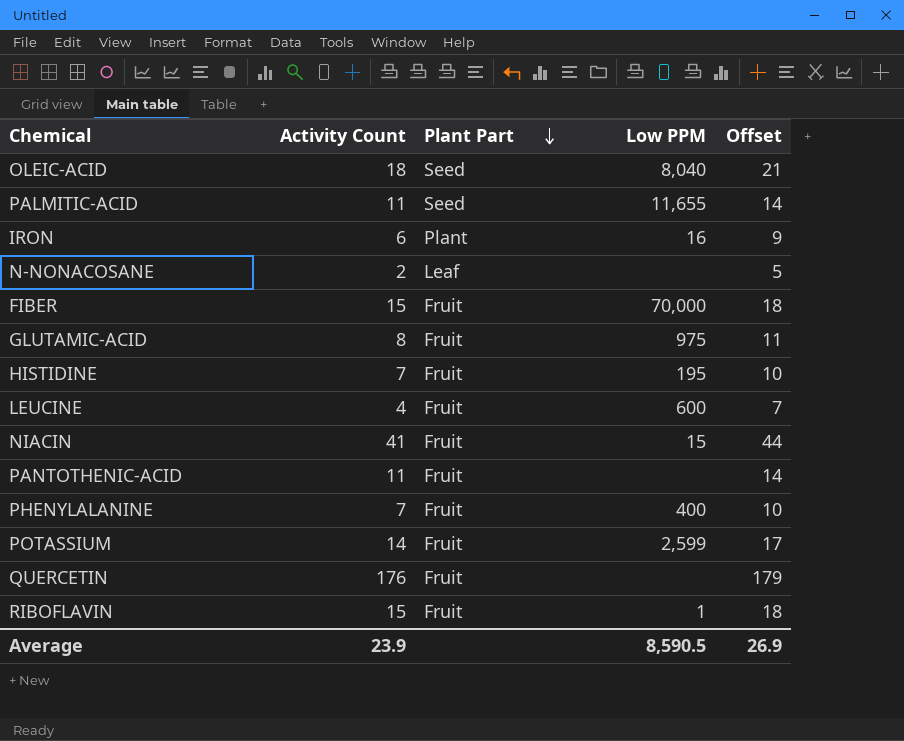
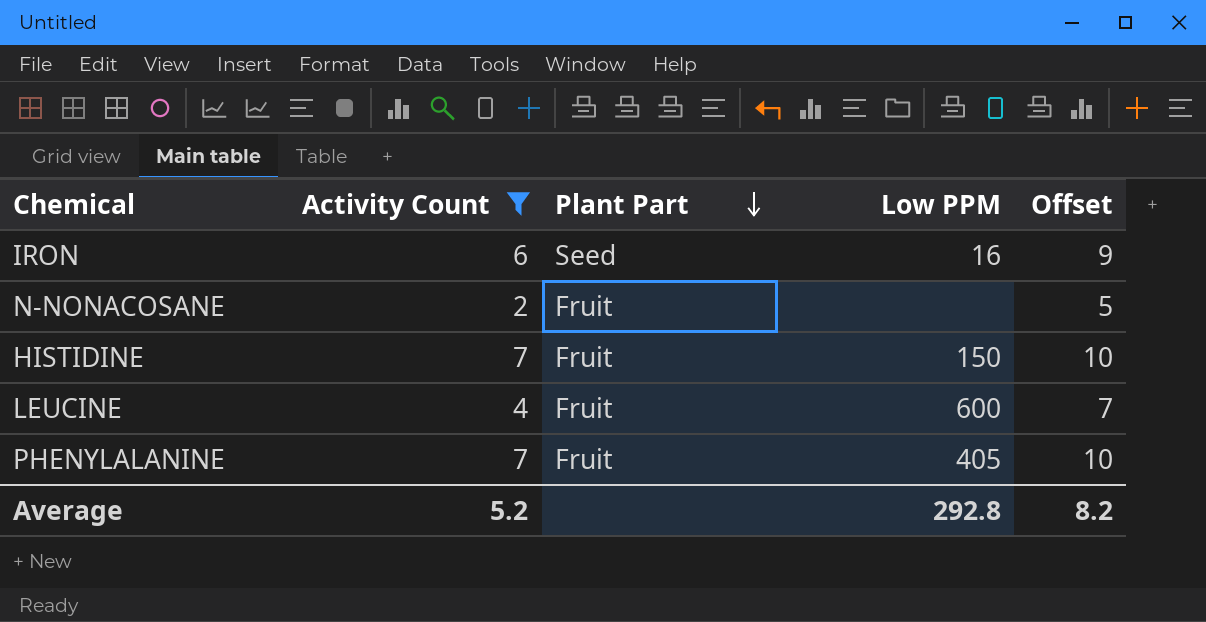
filter: none -> Activity Count <= 7
IRON | Plant Part: Plant -> Seed
N-NONACOSANE | Plant Part: Leaf -> Fruit
HISTIDINE | Low PPM: 195 -> 150
PHENYLALANINE | Low PPM: 400 -> 405
Average | Activity Count: 23.9 -> 5.2
Average | Low PPM: 8,590.5 -> 292.8
Average | Offset: 26.9 -> 8.2

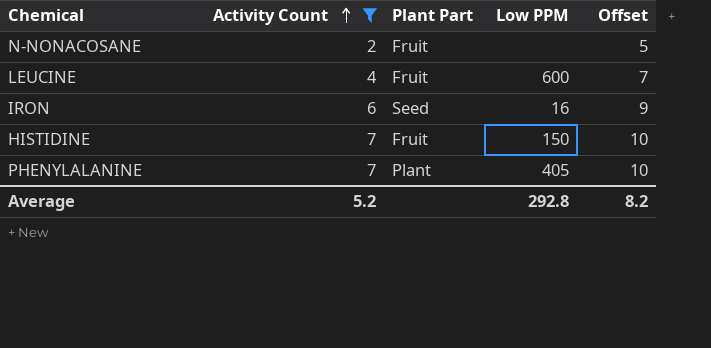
row order: Plant Part descending -> Activity Count ascending
PHENYLALANINE | Plant Part: Fruit -> Plant

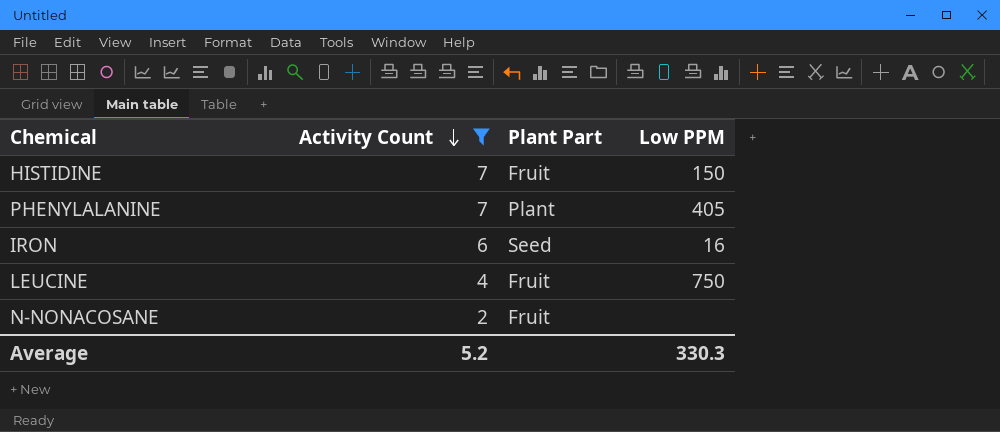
row order: Activity Count ascending -> Activity Count descending
column Offset | formula: [Activity Count] + 3 -> none
LEUCINE | Low PPM: 600 -> 750
Average | Low PPM: 292.8 -> 330.3

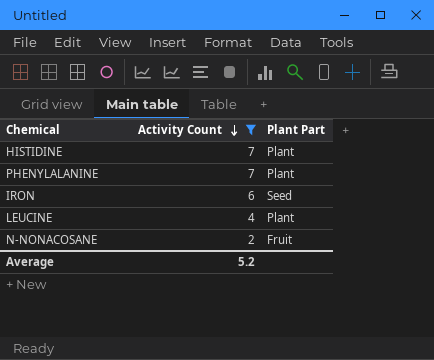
column Low PPM | position: 4 -> none
HISTIDINE | Plant Part: Fruit -> Plant
LEUCINE | Plant Part: Fruit -> Plant

